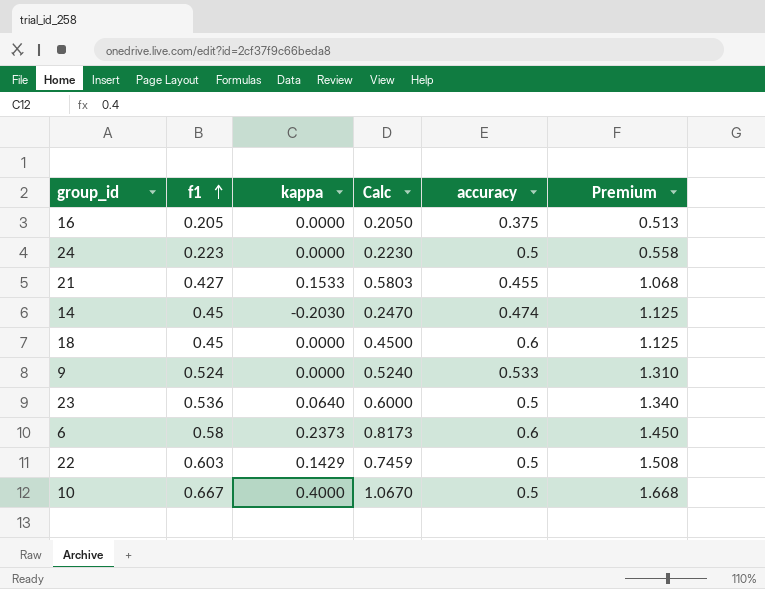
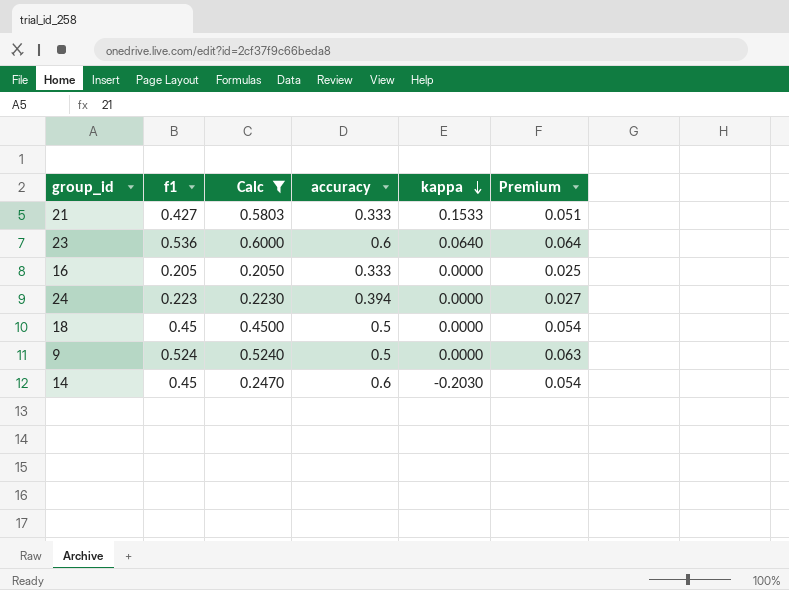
filter: none -> Calc <= 0.6000
row order: f1 ascending -> kappa descending
column kappa | position: 3 -> 5
column Premium | formula: [f1] * 2.5 -> [f1] * 0.12
21 | accuracy: 0.455 -> 0.333
23 | accuracy: 0.5 -> 0.6
16 | accuracy: 0.375 -> 0.333
24 | accuracy: 0.5 -> 0.394
18 | accuracy: 0.6 -> 0.5
9 | accuracy: 0.533 -> 0.5
14 | accuracy: 0.474 -> 0.6

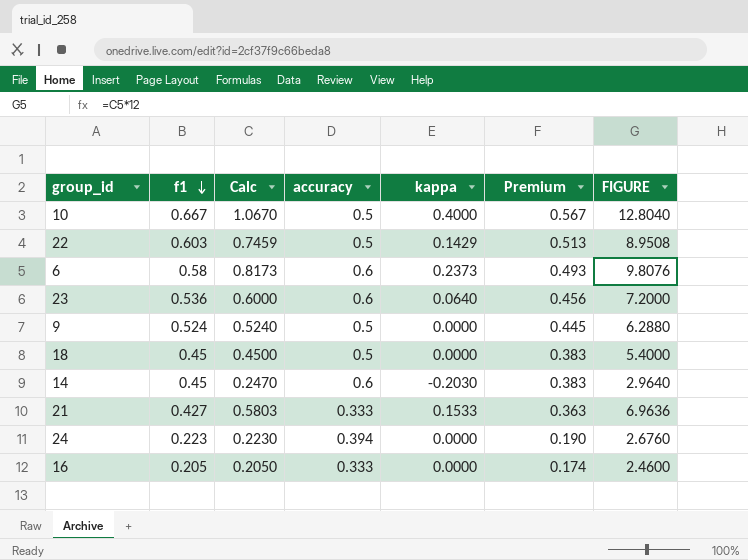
filter: Calc <= 0.6000 -> none
row order: kappa descending -> f1 descending
column Premium | formula: [f1] * 0.12 -> [f1] * 0.85
column FIGURE | formula: none -> [Calc] * 12

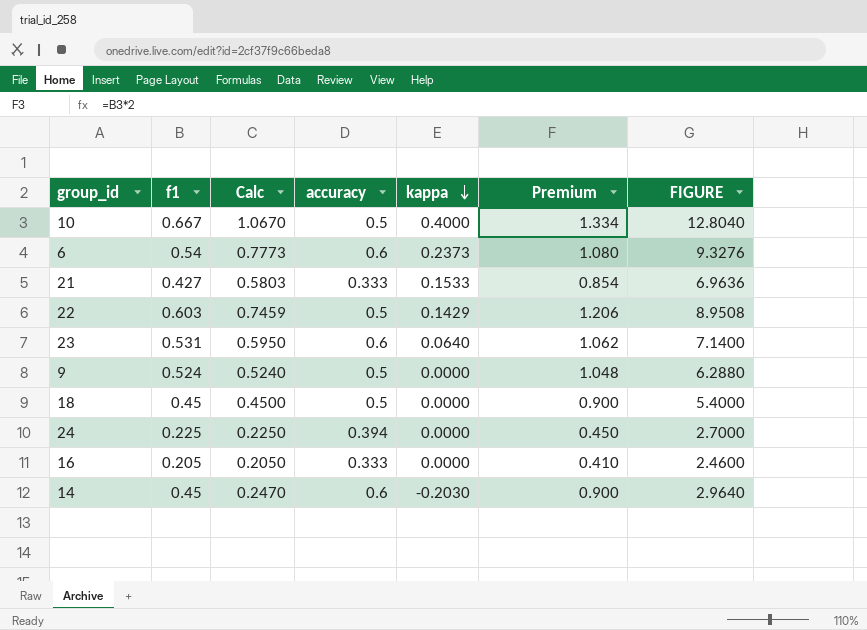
row order: f1 descending -> kappa descending
column Premium | formula: [f1] * 0.85 -> [f1] * 2
6 | f1: 0.58 -> 0.54
6 | Calc: 0.8173 -> 0.7773
6 | FIGURE: 9.8076 -> 9.3276
23 | f1: 0.536 -> 0.531
23 | Calc: 0.6000 -> 0.5950
23 | FIGURE: 7.2000 -> 7.1400
24 | f1: 0.223 -> 0.225
24 | Calc: 0.2230 -> 0.2250
24 | FIGURE: 2.6760 -> 2.7000

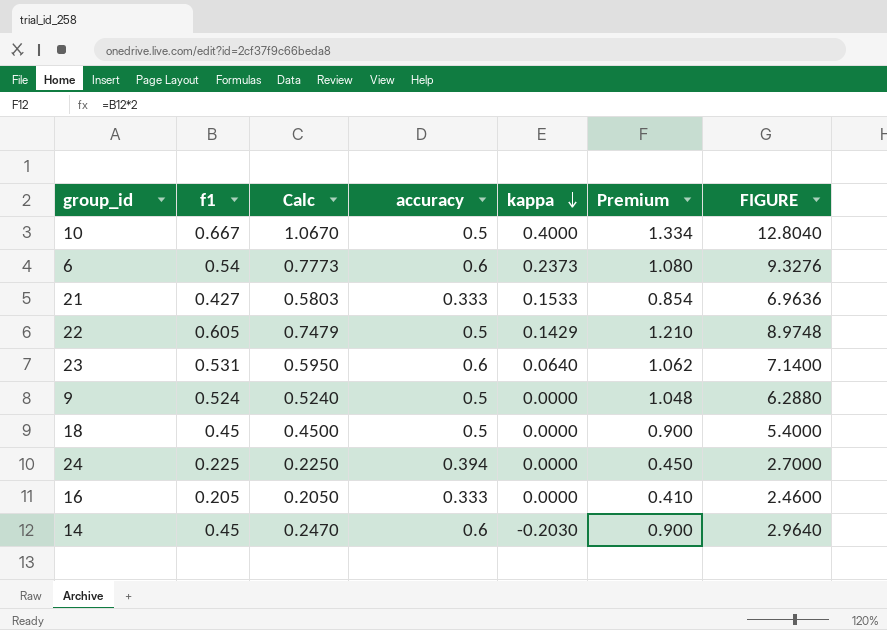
22 | f1: 0.603 -> 0.605
22 | Calc: 0.7459 -> 0.7479
22 | Premium: 1.206 -> 1.210
22 | FIGURE: 8.9508 -> 8.9748

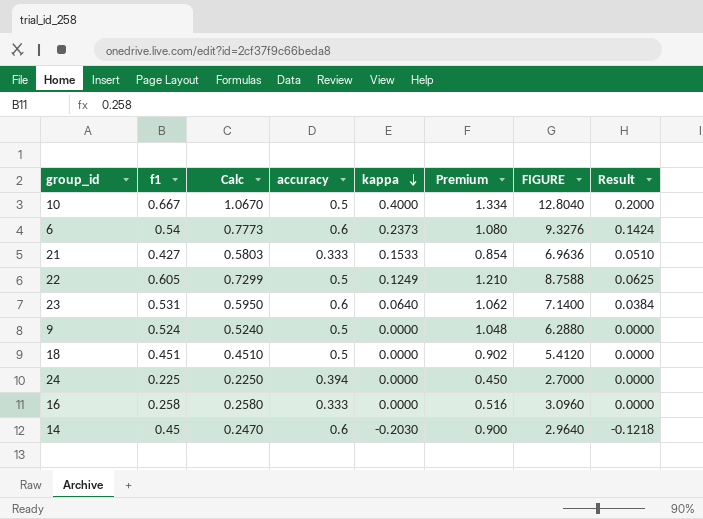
column Result | formula: none -> [accuracy] * [kappa]
22 | Calc: 0.7479 -> 0.7299
22 | kappa: 0.1429 -> 0.1249
22 | FIGURE: 8.9748 -> 8.7588
18 | f1: 0.45 -> 0.451
18 | Calc: 0.4500 -> 0.4510
18 | Premium: 0.900 -> 0.902
18 | FIGURE: 5.4000 -> 5.4120
16 | f1: 0.205 -> 0.258
16 | Calc: 0.2050 -> 0.2580
16 | Premium: 0.410 -> 0.516
16 | FIGURE: 2.4600 -> 3.0960

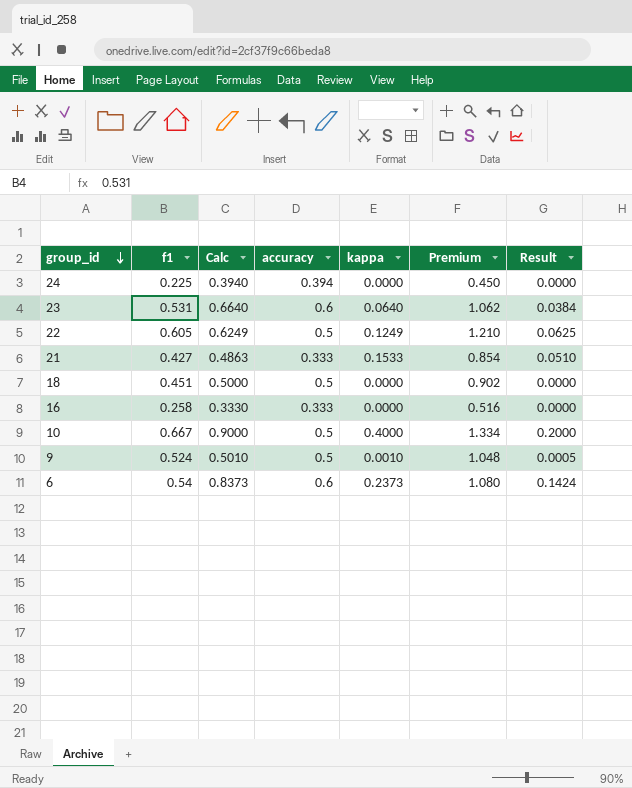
row order: kappa descending -> group_id descending
column FIGURE | formula: [Calc] * 12 -> none
column Calc | formula: [f1] + [kappa] -> [accuracy] + [kappa]
row 14: 0.45 | 0.2470 | 0.6 | -0.2030 | 0.900 | 2.9640 | -0.1218 -> none
9 | kappa: 0.0000 -> 0.0010
9 | Result: 0.0000 -> 0.0005

